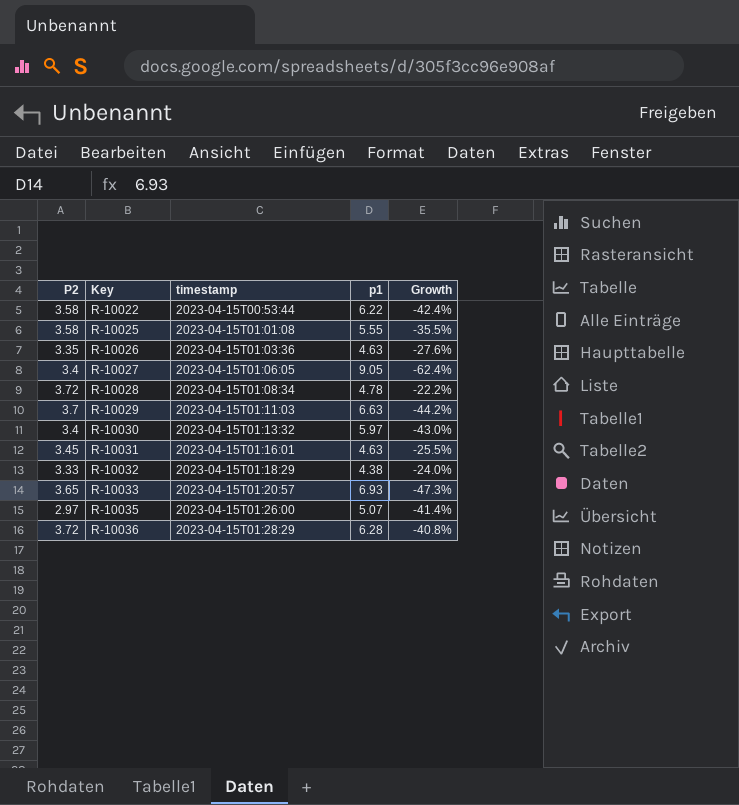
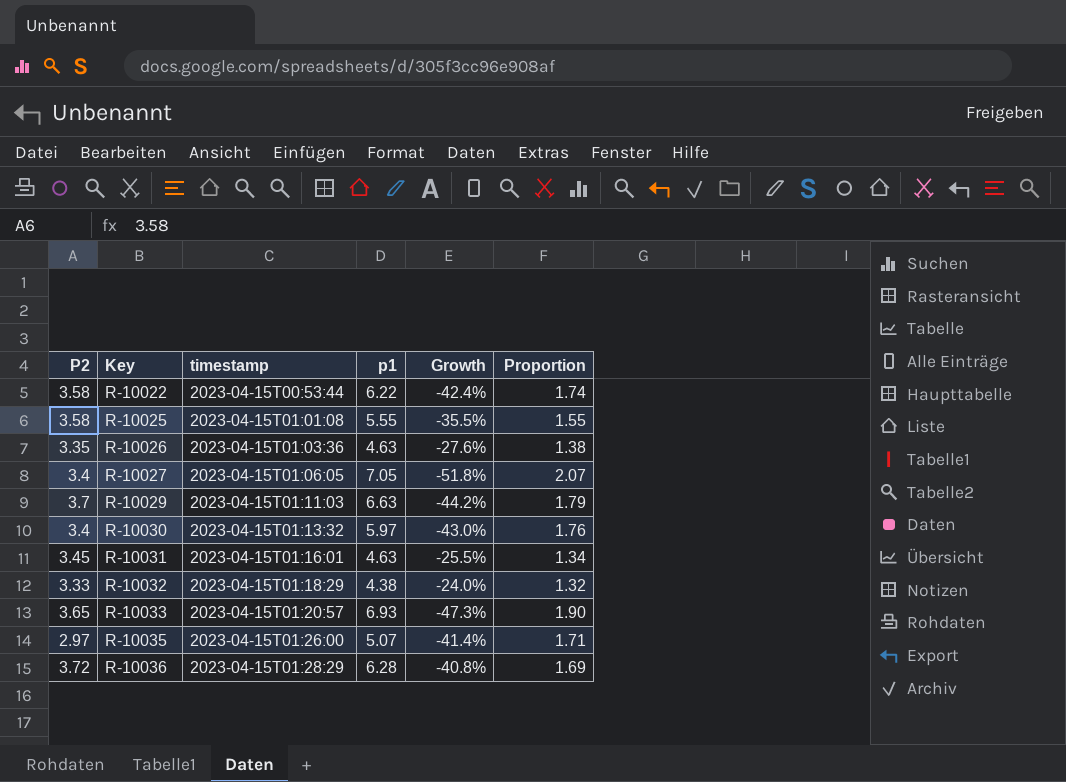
column Proportion | formula: none -> [p1] / [P2]
row R-10028: 3.72 | 2023-04-15T01:08:34 | 4.78 | -22.2% -> none
R-10027 | p1: 9.05 -> 7.05
R-10027 | Growth: -62.4% -> -51.8%

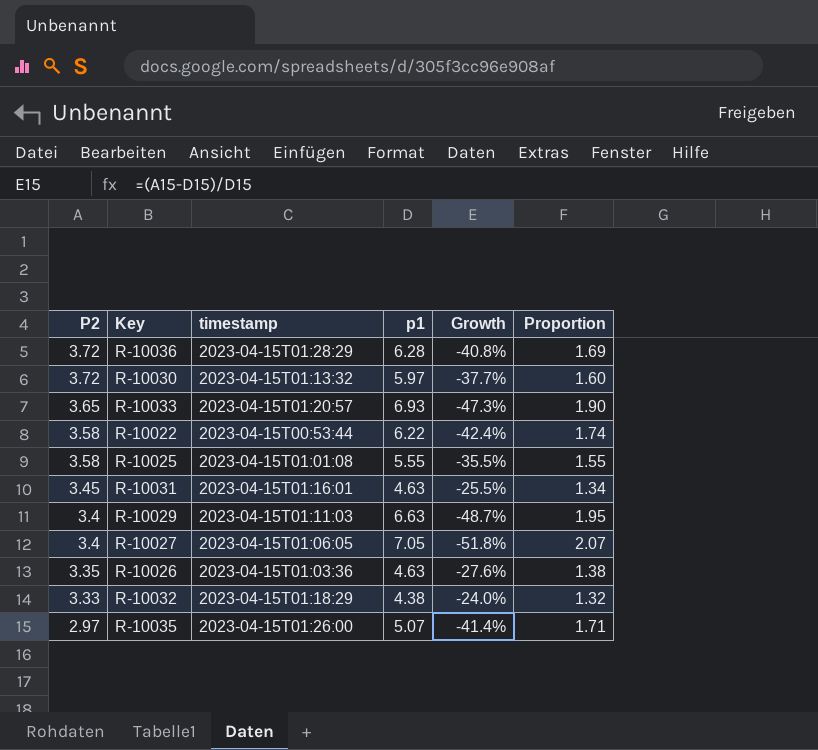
row order: Key ascending -> P2 descending
R-10030 | P2: 3.4 -> 3.72
R-10030 | Growth: -43.0% -> -37.7%
R-10030 | Proportion: 1.76 -> 1.60
R-10029 | P2: 3.7 -> 3.4
R-10029 | Growth: -44.2% -> -48.7%
R-10029 | Proportion: 1.79 -> 1.95

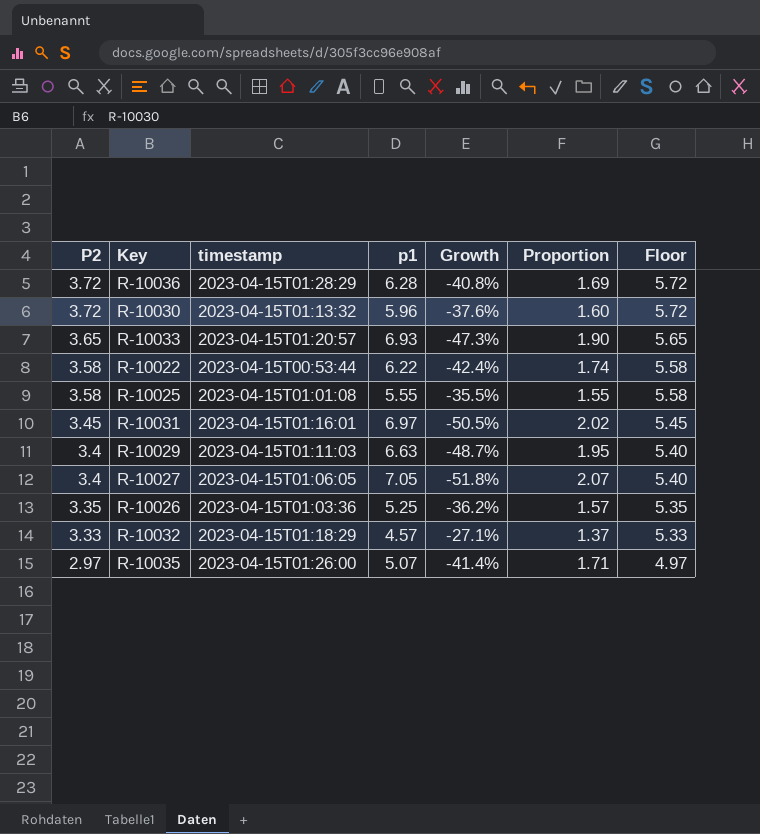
column Floor | formula: none -> [P2] + 2
R-10030 | p1: 5.97 -> 5.96
R-10030 | Growth: -37.7% -> -37.6%
R-10031 | p1: 4.63 -> 6.97
R-10031 | Growth: -25.5% -> -50.5%
R-10031 | Proportion: 1.34 -> 2.02
R-10026 | p1: 4.63 -> 5.25
R-10026 | Growth: -27.6% -> -36.2%
R-10026 | Proportion: 1.38 -> 1.57
R-10032 | p1: 4.38 -> 4.57
R-10032 | Growth: -24.0% -> -27.1%
R-10032 | Proportion: 1.32 -> 1.37

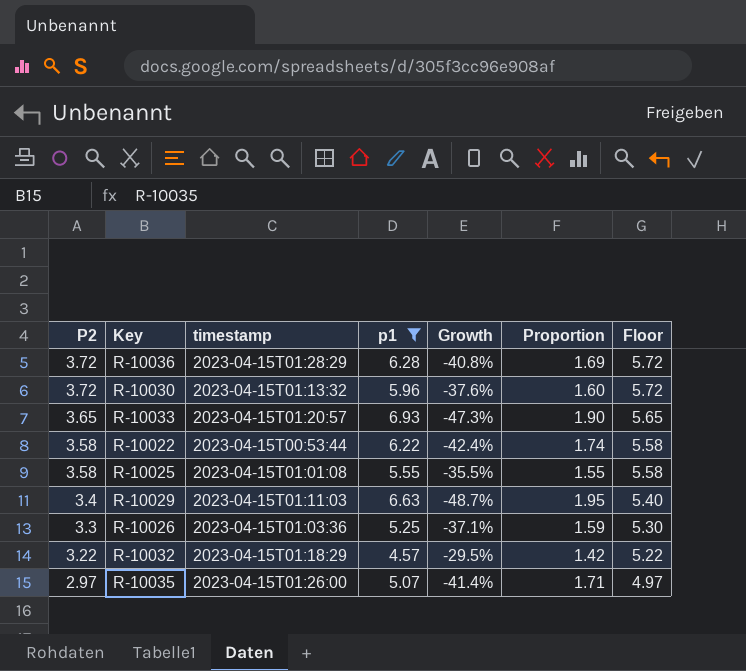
filter: none -> p1 <= 6.93
R-10026 | P2: 3.35 -> 3.3
R-10026 | Growth: -36.2% -> -37.1%
R-10026 | Proportion: 1.57 -> 1.59
R-10026 | Floor: 5.35 -> 5.30
R-10032 | P2: 3.33 -> 3.22
R-10032 | Growth: -27.1% -> -29.5%
R-10032 | Proportion: 1.37 -> 1.42
R-10032 | Floor: 5.33 -> 5.22

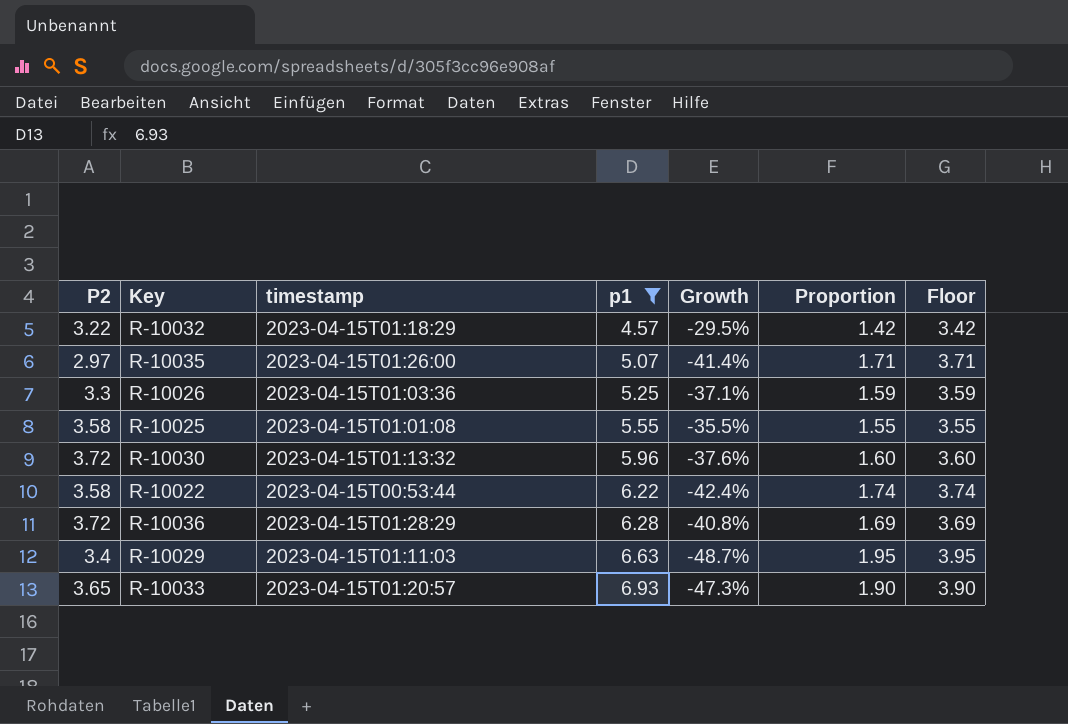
row order: P2 descending -> p1 ascending
column Floor | formula: [P2] + 2 -> [Proportion] + 2

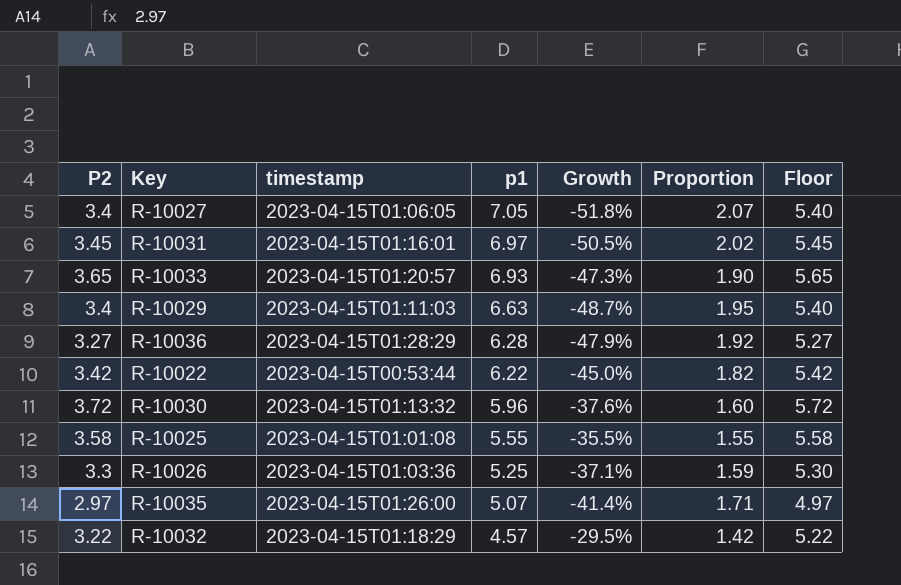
filter: p1 <= 6.93 -> none
row order: p1 ascending -> p1 descending
column Floor | formula: [Proportion] + 2 -> [P2] + 2
R-10036 | P2: 3.72 -> 3.27
R-10036 | Growth: -40.8% -> -47.9%
R-10036 | Proportion: 1.69 -> 1.92
R-10022 | P2: 3.58 -> 3.42
R-10022 | Growth: -42.4% -> -45.0%
R-10022 | Proportion: 1.74 -> 1.82

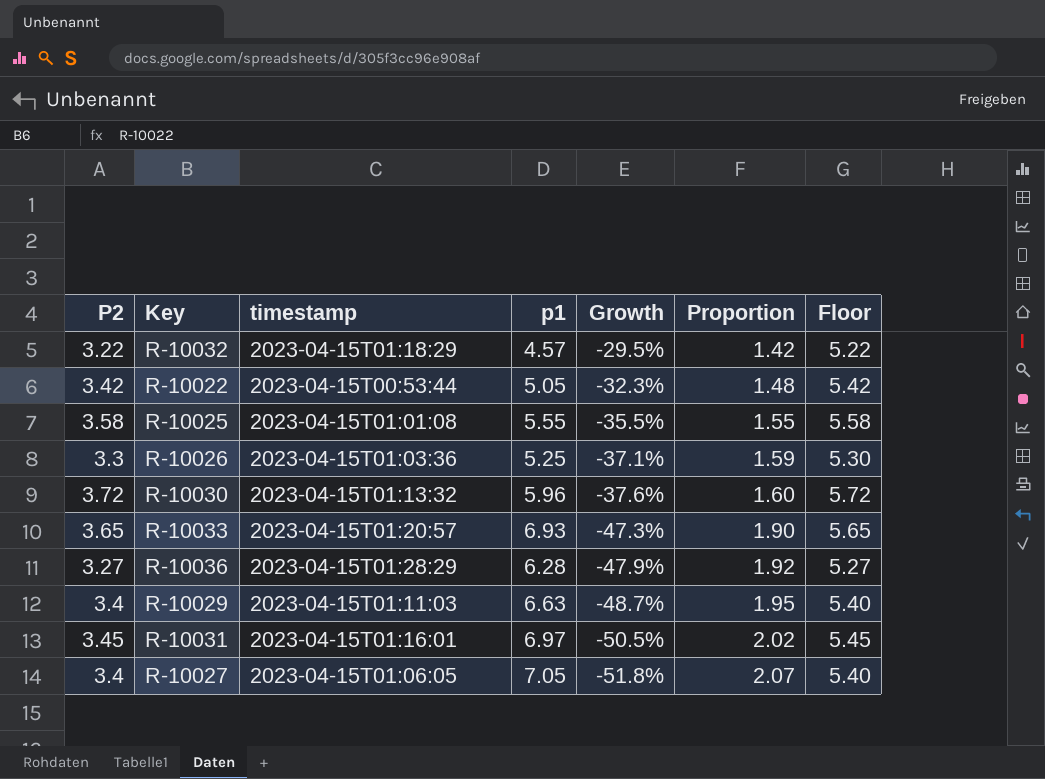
row order: p1 descending -> Growth descending
row R-10035: 2.97 | 2023-04-15T01:26:00 | 5.07 | -41.4% | 1.71 | 4.97 -> none
R-10022 | p1: 6.22 -> 5.05
R-10022 | Growth: -45.0% -> -32.3%
R-10022 | Proportion: 1.82 -> 1.48

